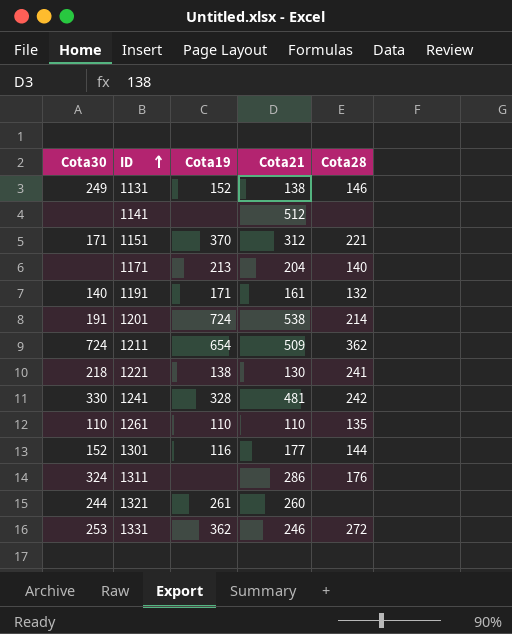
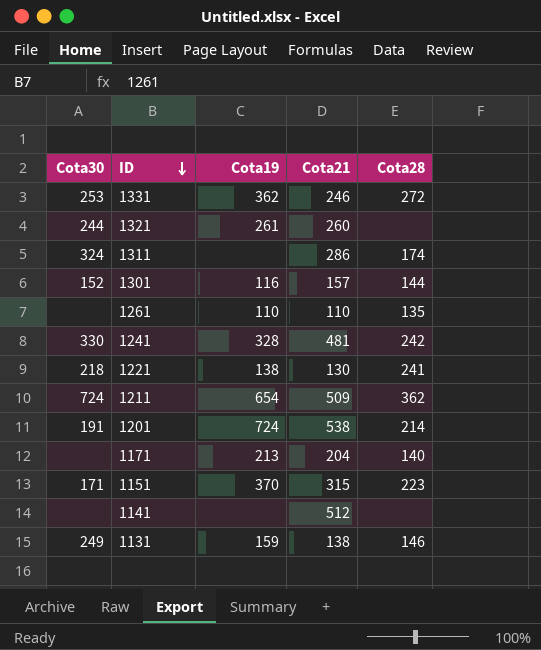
row order: ID ascending -> ID descending
row 1191: 140 | 171 | 161 | 132 -> none
1311 | Cota28: 176 -> 174
1301 | Cota21: 177 -> 157
1261 | Cota30: 110 -> none
1151 | Cota21: 312 -> 315
1151 | Cota28: 221 -> 223
1131 | Cota19: 152 -> 159

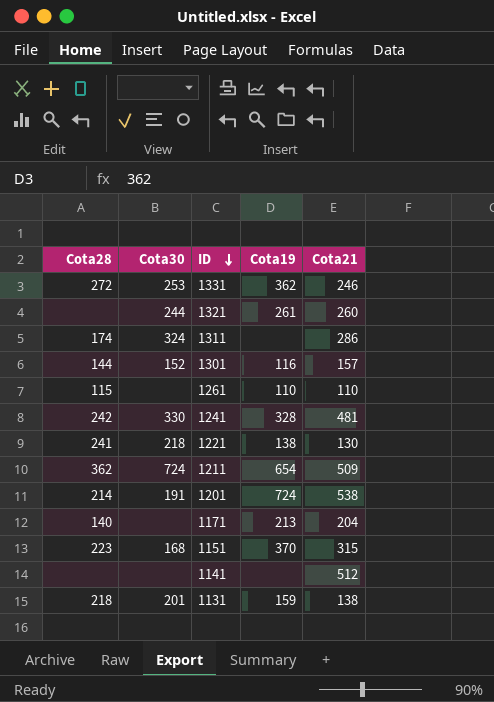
column Cota28 | position: 5 -> 1
1261 | Cota28: 135 -> 115
1151 | Cota30: 171 -> 168
1131 | Cota28: 146 -> 218
1131 | Cota30: 249 -> 201

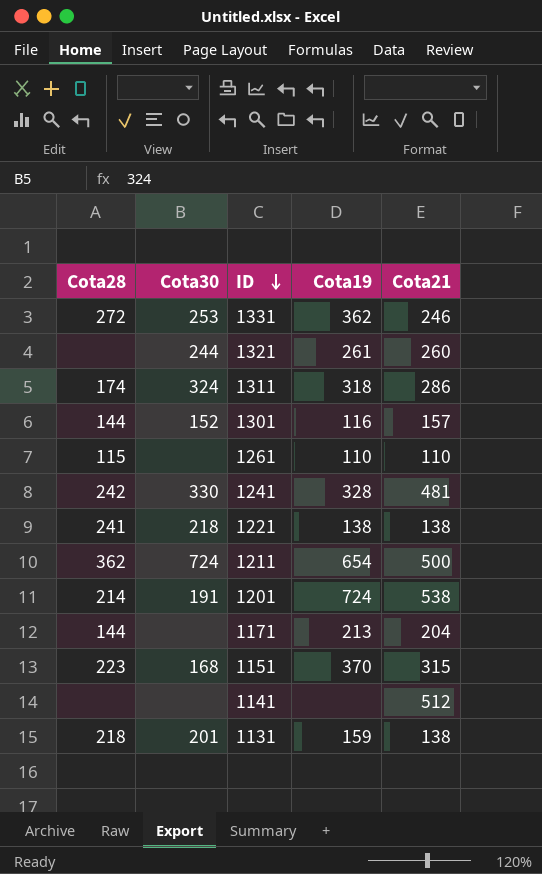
1311 | Cota19: none -> 318
1221 | Cota21: 130 -> 138
1211 | Cota21: 509 -> 500
1171 | Cota28: 140 -> 144

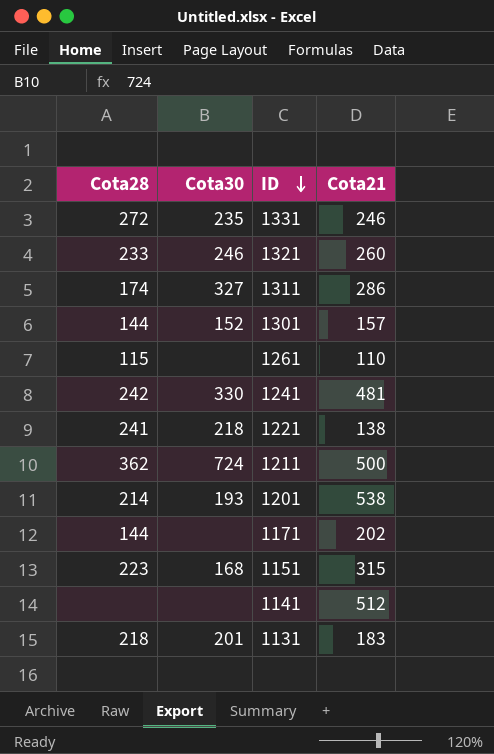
column Cota19 | position: 4 -> none
1331 | Cota30: 253 -> 235
1321 | Cota28: none -> 233
1321 | Cota30: 244 -> 246
1311 | Cota30: 324 -> 327
1201 | Cota30: 191 -> 193
1171 | Cota21: 204 -> 202
1131 | Cota21: 138 -> 183

